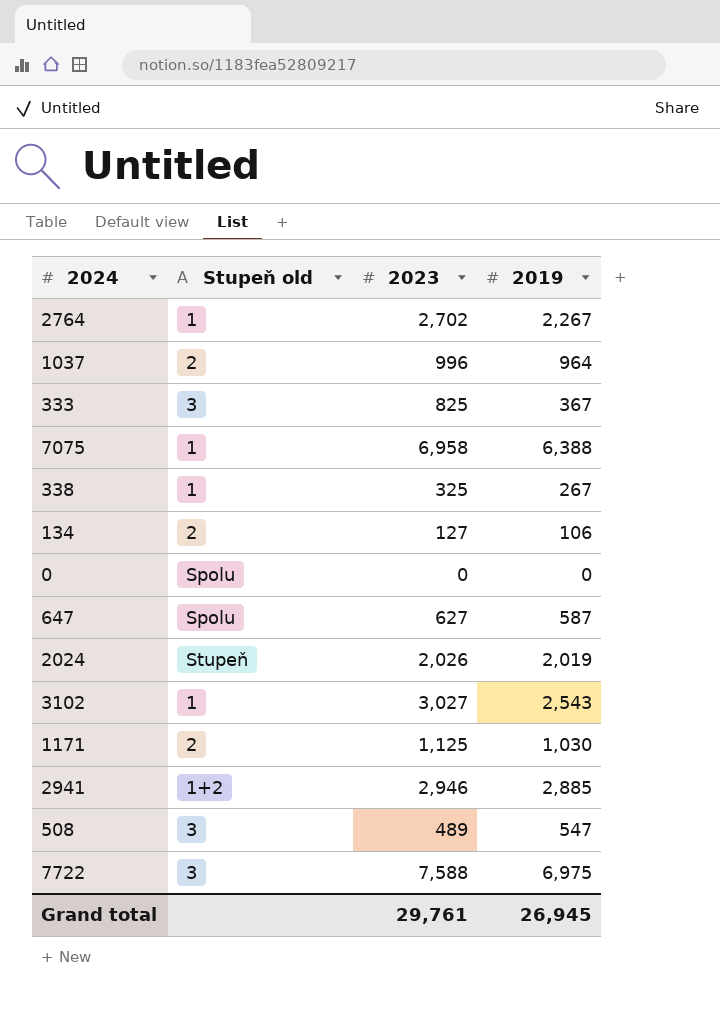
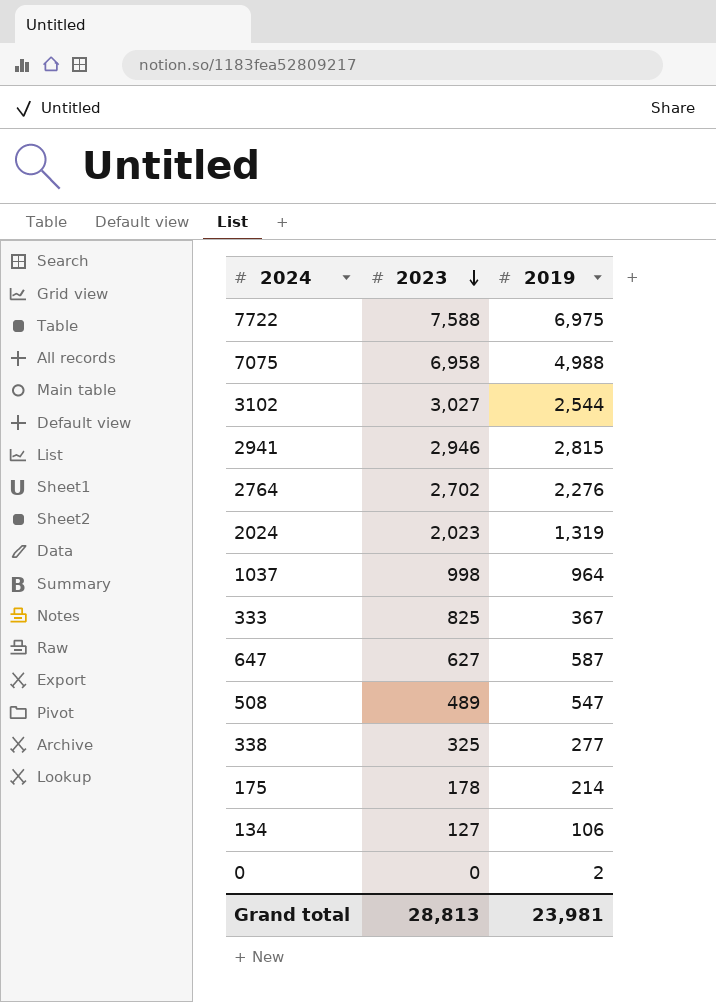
row order: none -> 2023 descending
column Stupeň old | position: 2 -> none
row 1171: 2 | 1,125 | 1,030 -> none
7075 | 2019: 6,388 -> 4,988
3102 | 2019: 2,543 -> 2,544
2941 | 2019: 2,885 -> 2,815
2764 | 2019: 2,267 -> 2,276
2024 | 2023: 2,026 -> 2,023
2024 | 2019: 2,019 -> 1,319
1037 | 2023: 996 -> 998
338 | 2019: 267 -> 277
row 175: none -> 178 | 214
0 | 2019: 0 -> 2
Grand total | 2023: 29,761 -> 28,813
Grand total | 2019: 26,945 -> 23,981

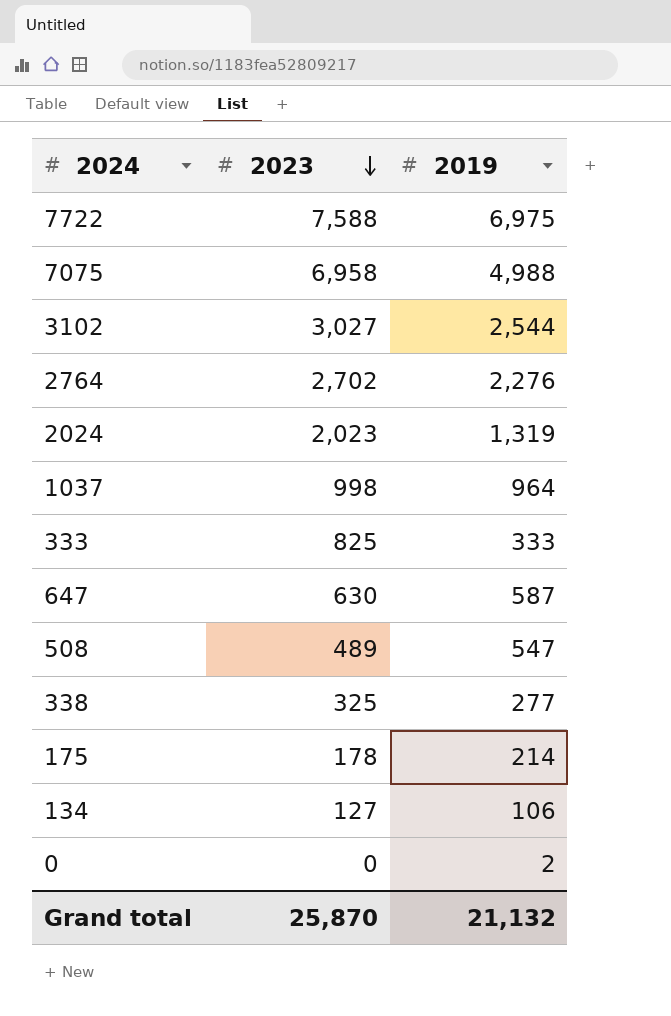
row 2941: 2,946 | 2,815 -> none
333 | 2019: 367 -> 333
647 | 2023: 627 -> 630
Grand total | 2023: 28,813 -> 25,870
Grand total | 2019: 23,981 -> 21,132

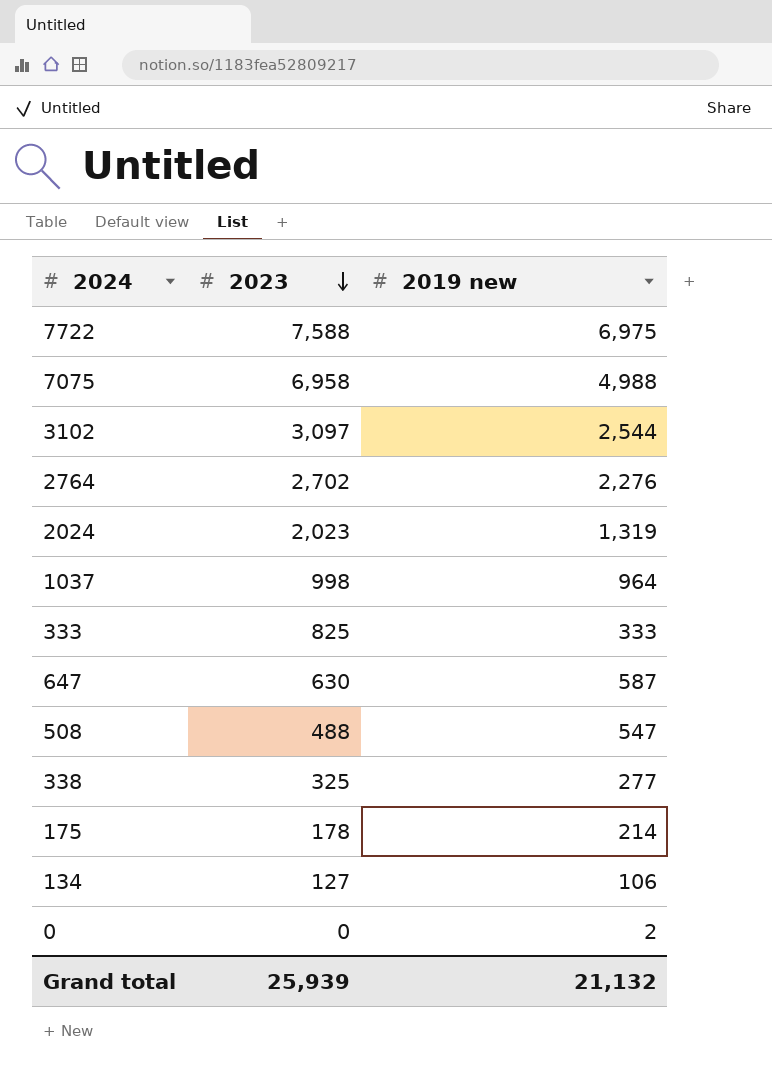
column name: 2019 -> 2019 new
3102 | 2023: 3,027 -> 3,097
508 | 2023: 489 -> 488
Grand total | 2023: 25,870 -> 25,939

